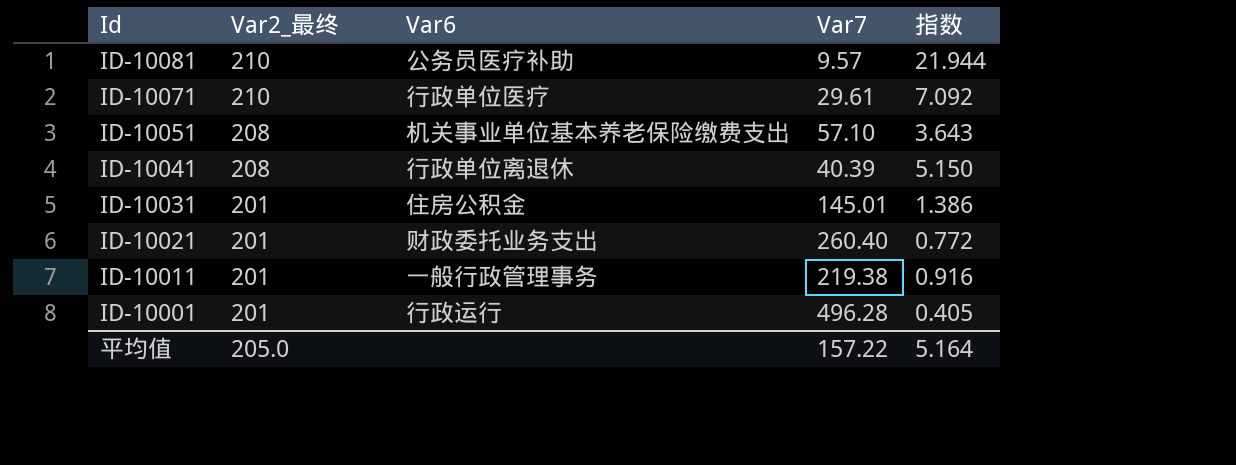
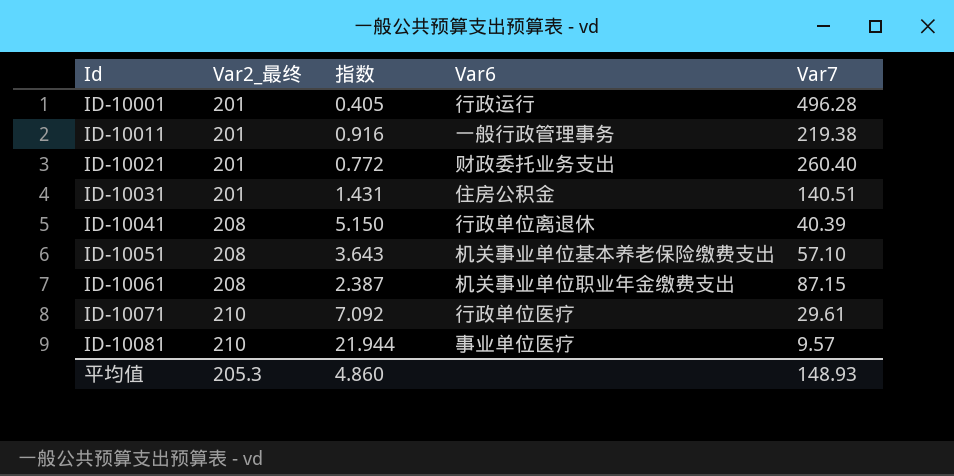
row order: Id descending -> Id ascending
column 指数 | position: 5 -> 3
ID-10031 | 指数: 1.386 -> 1.431
ID-10031 | Var7: 145.01 -> 140.51
row ID-10061: none -> 208 | 2.387 | 机关事业单位职业年金缴费支出 | 87.15
ID-10081 | Var6: 公务员医疗补助 -> 事业单位医疗
平均值 | Var2_最终: 205.0 -> 205.3
平均值 | 指数: 5.164 -> 4.860
平均值 | Var7: 157.22 -> 148.93

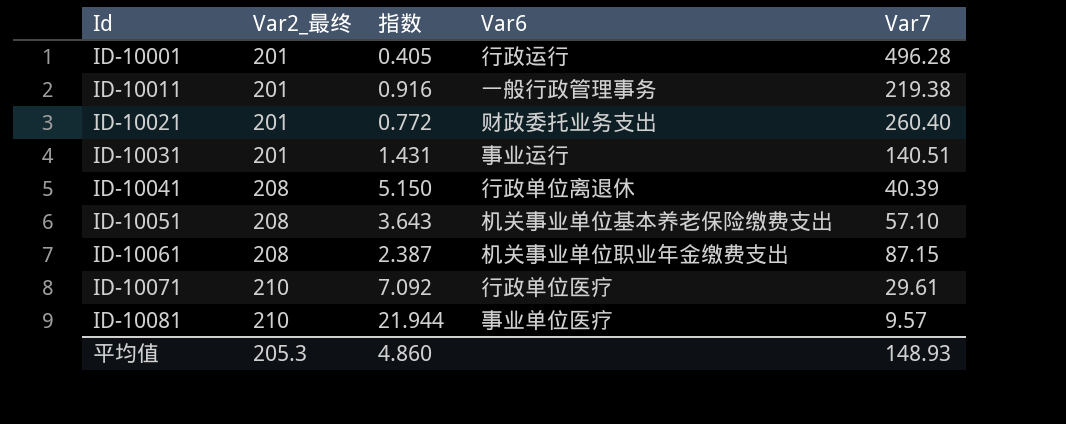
ID-10031 | Var6: 住房公积金 -> 事业运行

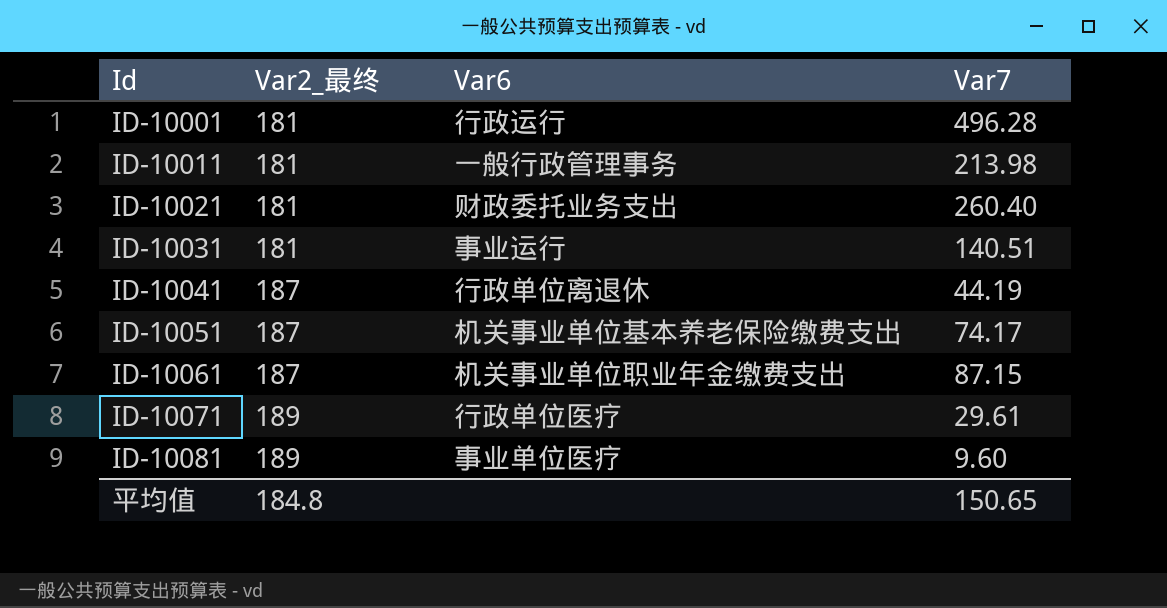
column 指数 | formula: [Var2_最终] / [Var7] -> none
ID-10001 | Var2_最终: 201 -> 181
ID-10011 | Var2_最终: 201 -> 181
ID-10011 | Var7: 219.38 -> 213.98
ID-10021 | Var2_最终: 201 -> 181
ID-10031 | Var2_最终: 201 -> 181
ID-10041 | Var2_最终: 208 -> 187
ID-10041 | Var7: 40.39 -> 44.19
ID-10051 | Var2_最终: 208 -> 187
ID-10051 | Var7: 57.10 -> 74.17
ID-10061 | Var2_最终: 208 -> 187
ID-10071 | Var2_最终: 210 -> 189
ID-10081 | Var2_最终: 210 -> 189
ID-10081 | Var7: 9.57 -> 9.60
平均值 | Var2_最终: 205.3 -> 184.8
平均值 | Var7: 148.93 -> 150.65

